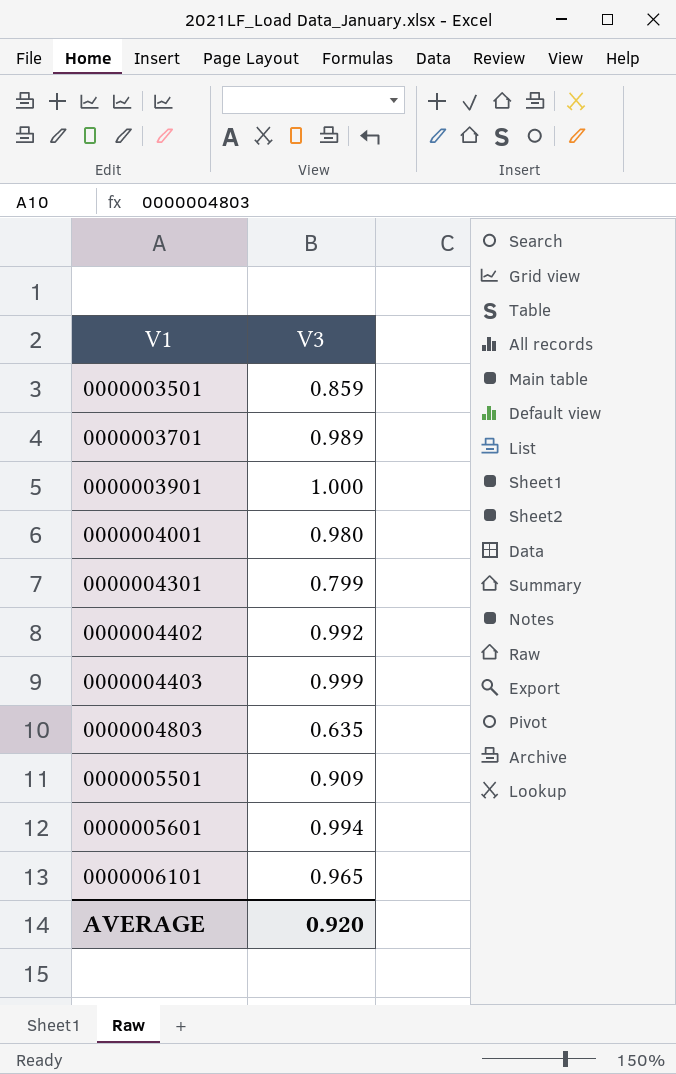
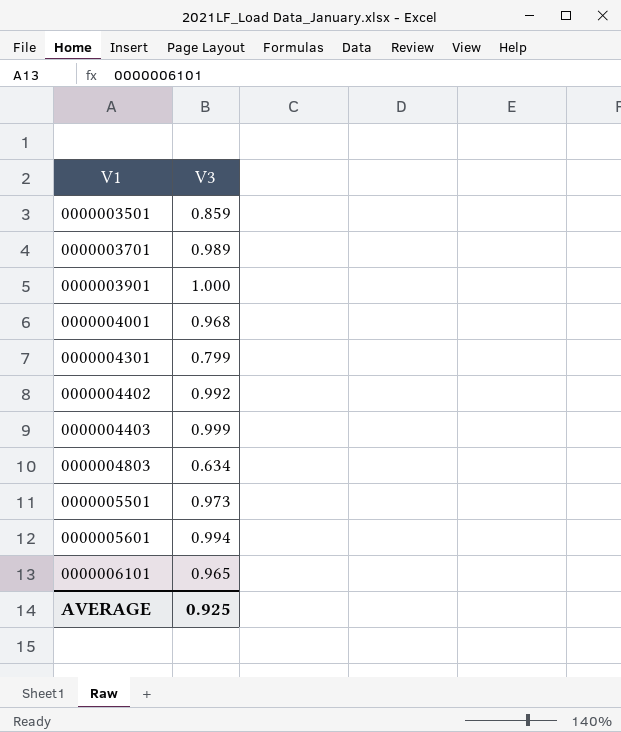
0000004001 | V3: 0.980 -> 0.968
0000004803 | V3: 0.635 -> 0.634
0000005501 | V3: 0.909 -> 0.973
AVERAGE | V3: 0.920 -> 0.925

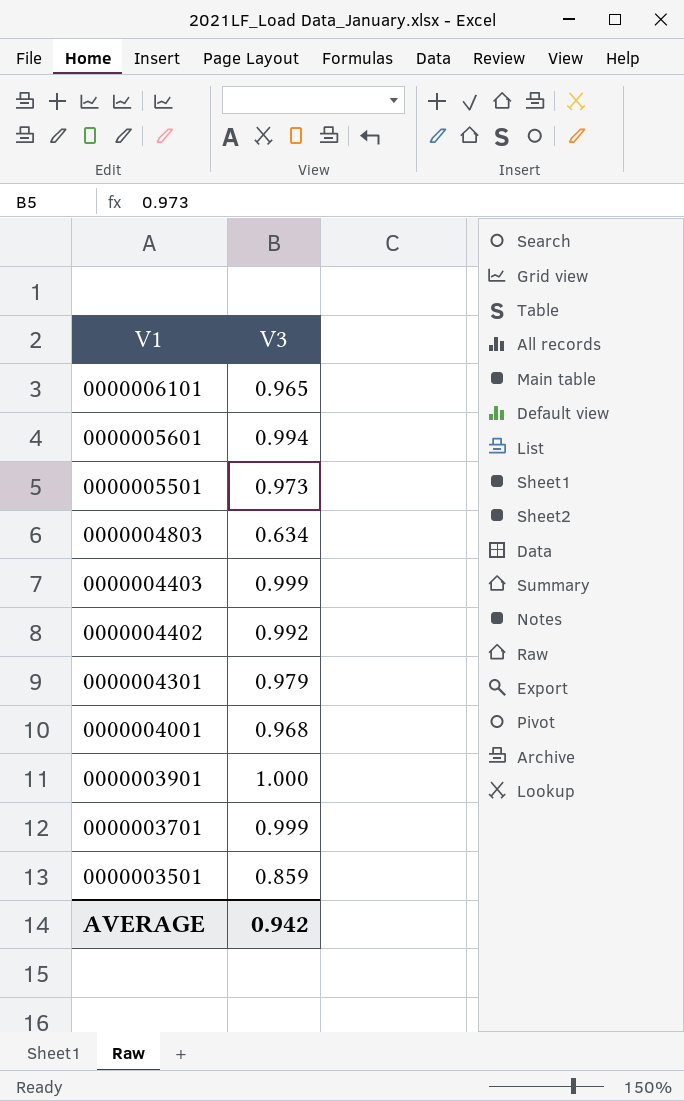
row order: V1 ascending -> V1 descending
0000004301 | V3: 0.799 -> 0.979
0000003701 | V3: 0.989 -> 0.999
AVERAGE | V3: 0.925 -> 0.942

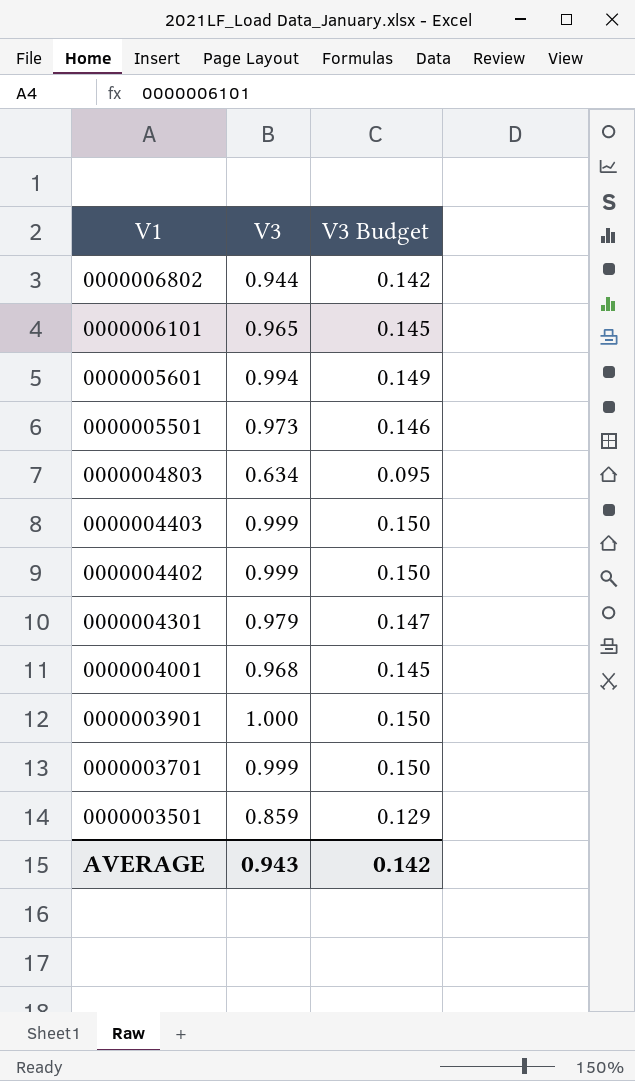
column V3 Budget | formula: none -> [V3] * 0.15
row 0000006802: none -> 0.944 | 0.142
0000004402 | V3: 0.992 -> 0.999
AVERAGE | V3: 0.942 -> 0.943

